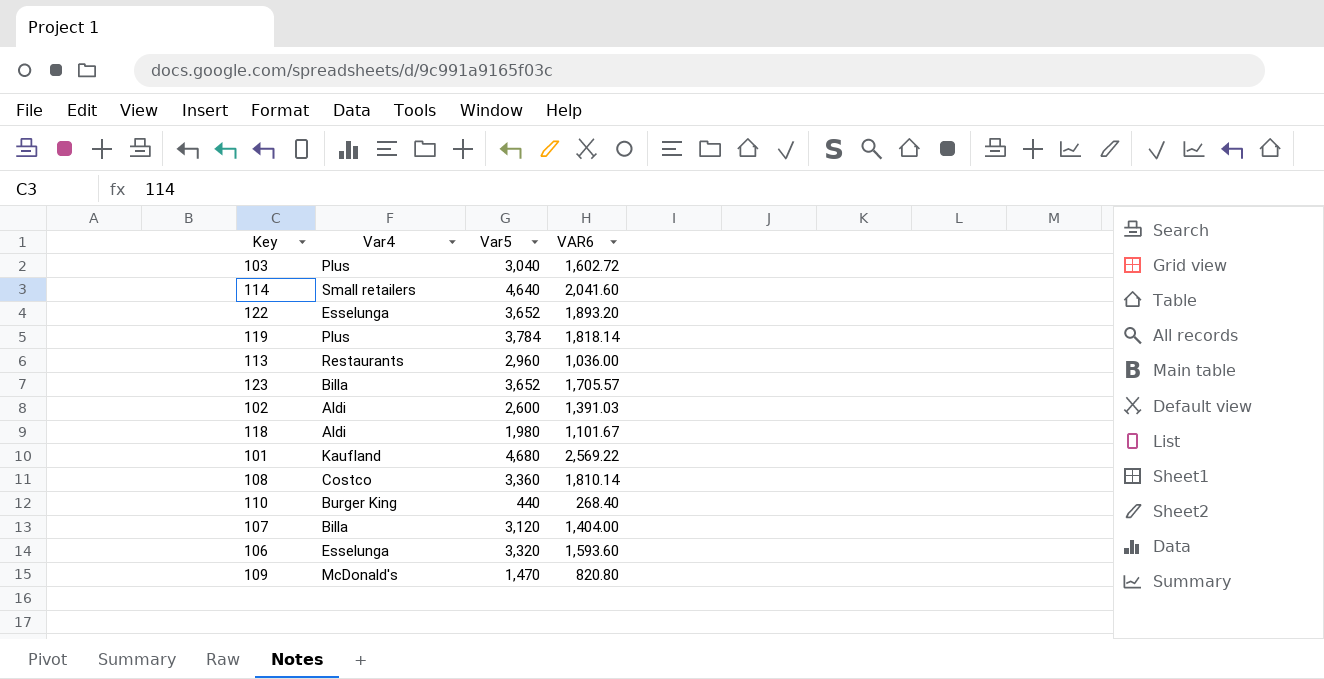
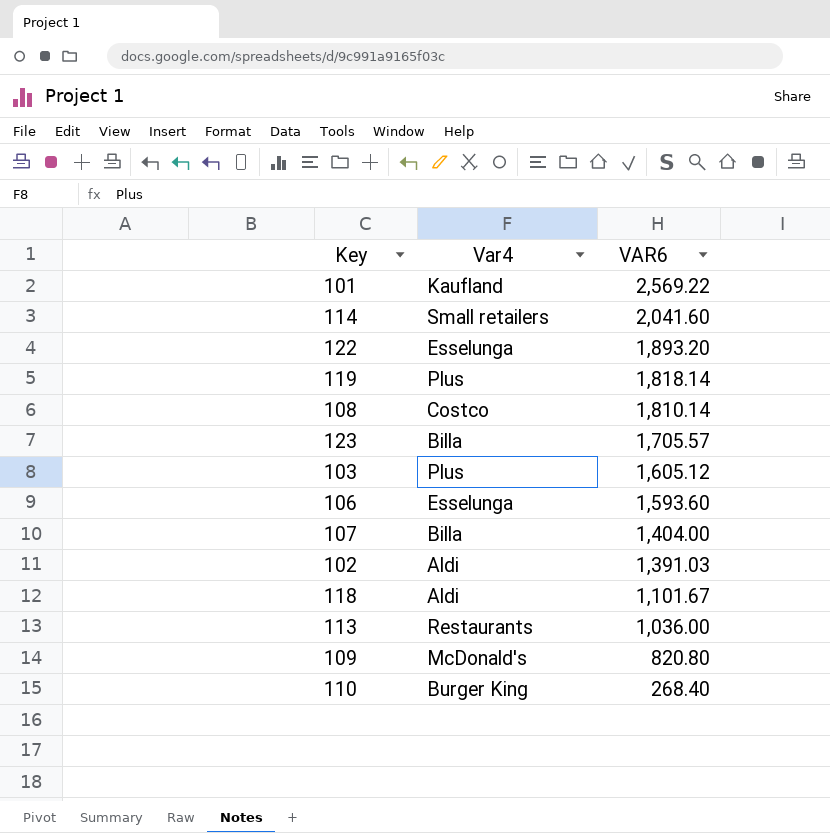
row order: none -> VAR6 descending
column Var5 | position: 3 -> none
103 | VAR6: 1,602.72 -> 1,605.12

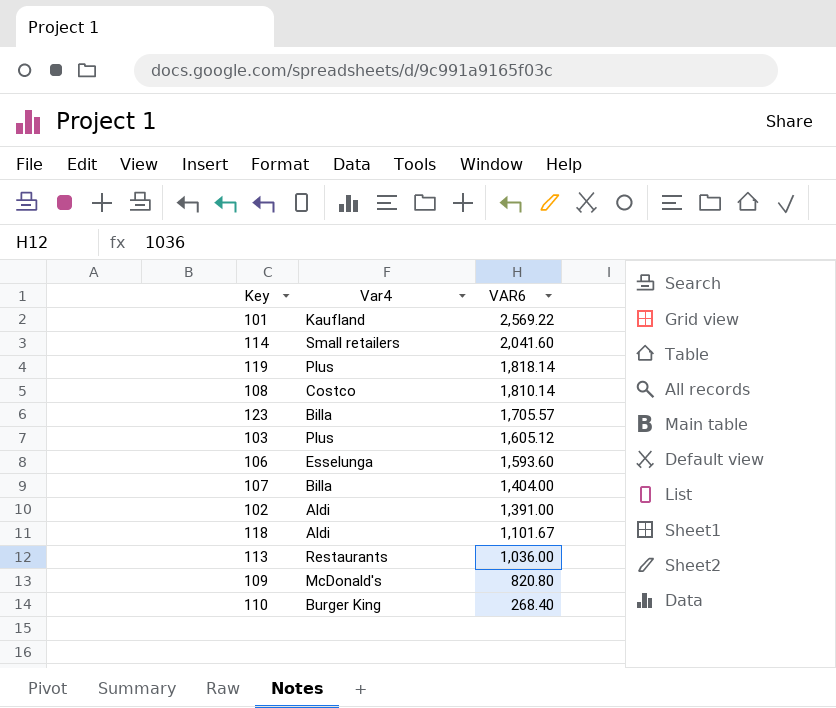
row 122: Esselunga | 1,893.20 -> none
102 | VAR6: 1,391.03 -> 1,391.00

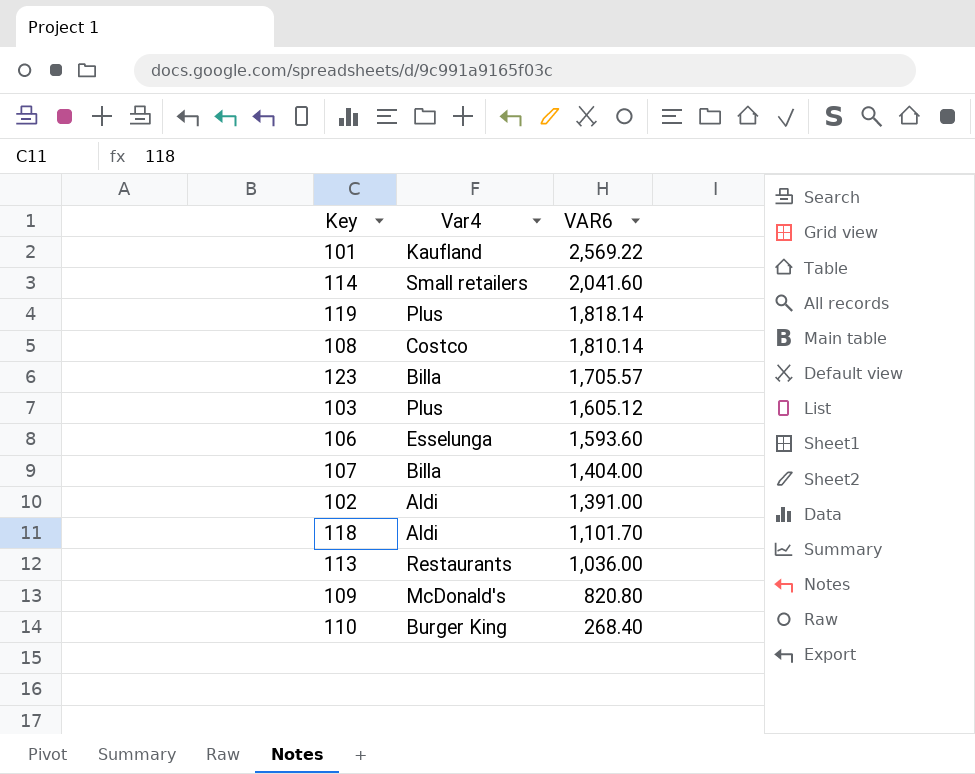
118 | VAR6: 1,101.67 -> 1,101.70

